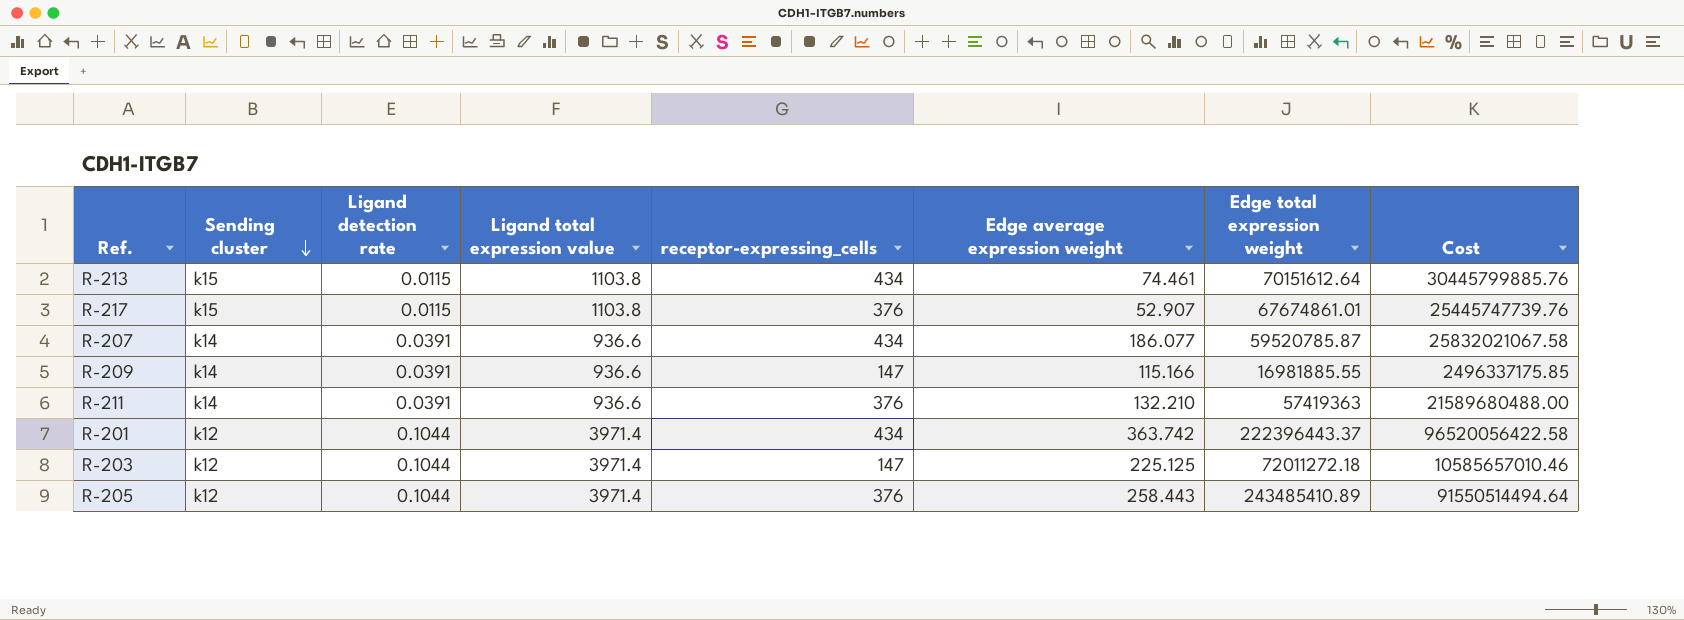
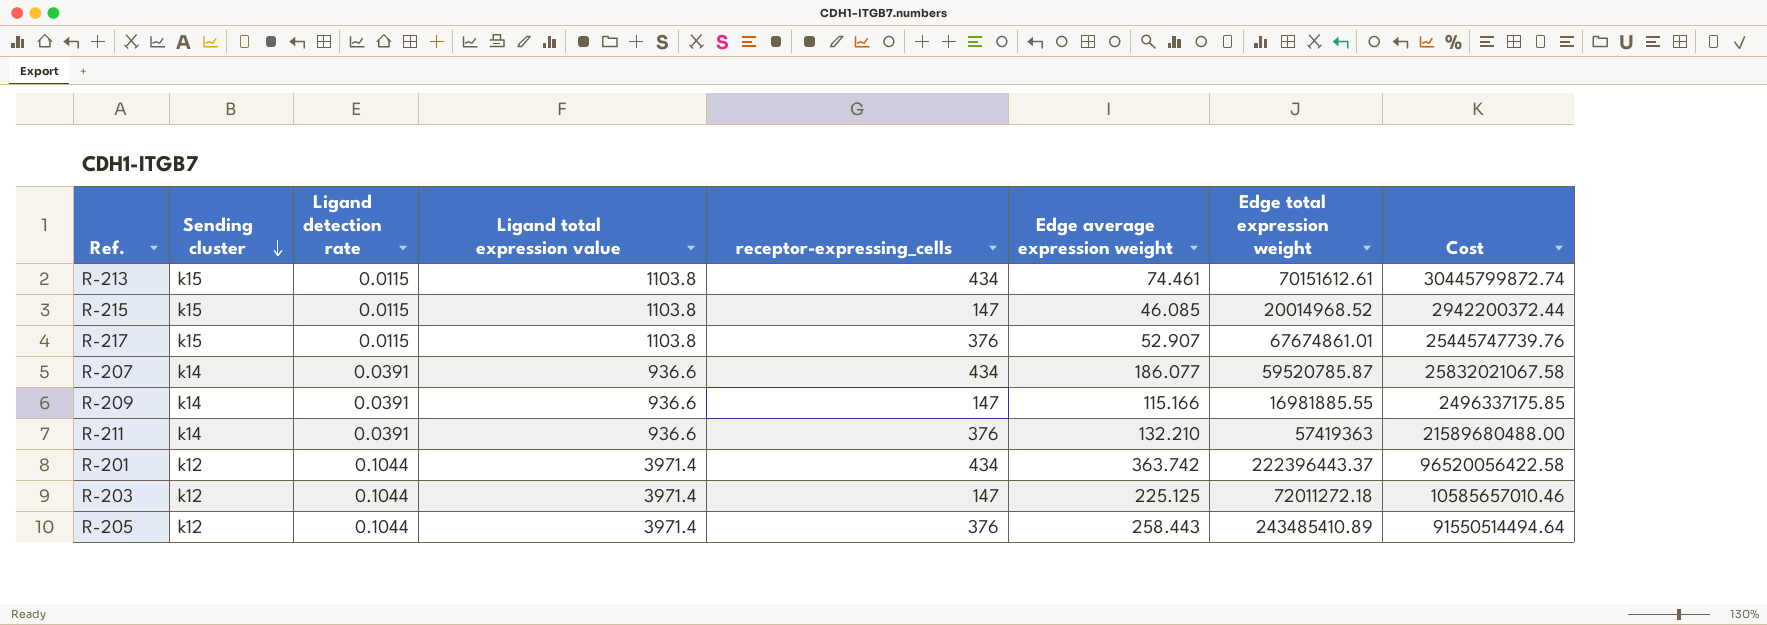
R-213 | Edge total expression weight: 70151612.64 -> 70151612.61
R-213 | Cost: 30445799885.76 -> 30445799872.74
row R-215: none -> k15 | 0.0115 | 1103.8 | 147 | 46.085 | 20014968.52 | 2942200372.44

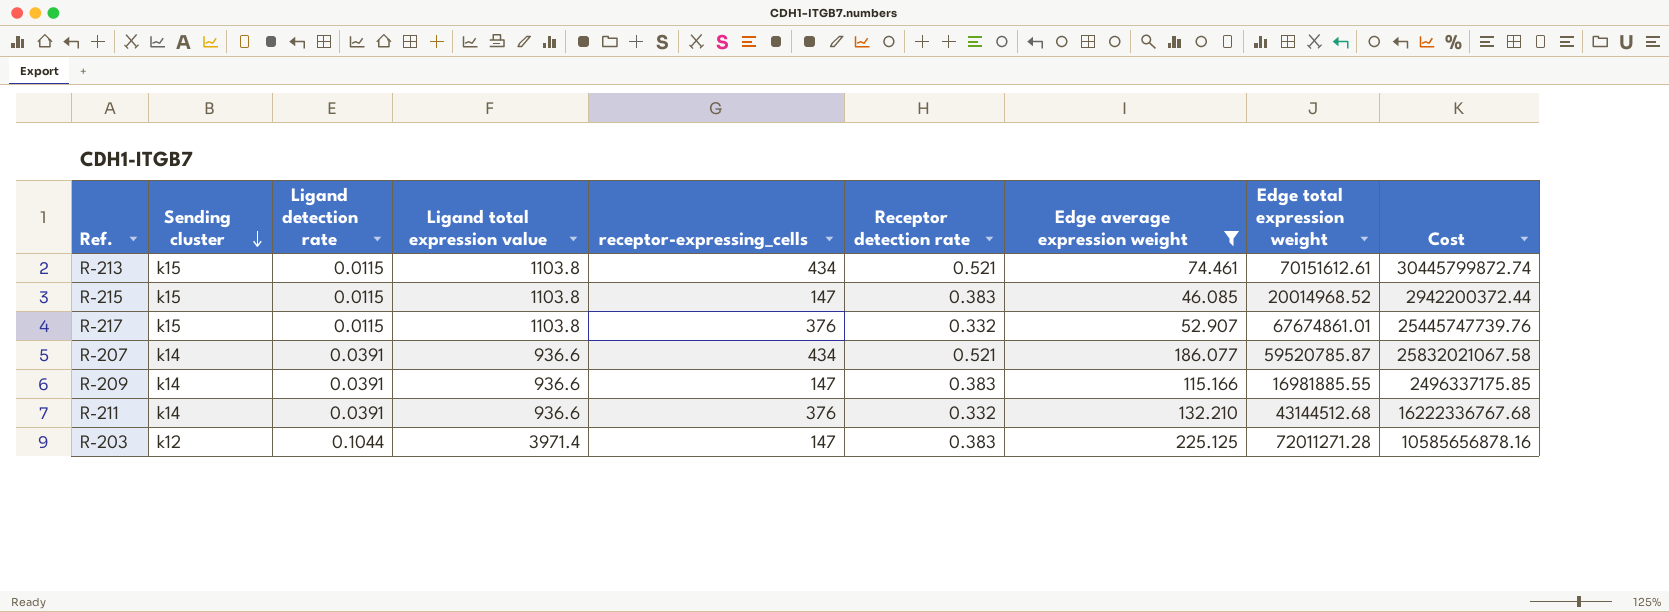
filter: none -> Edge average expression weight <= 225.125
column Receptor detection rate | position: none -> 6
R-211 | Edge total expression weight: 57419363 -> 43144512.68
R-211 | Cost: 21589680488.00 -> 16222336767.68
R-203 | Edge total expression weight: 72011272.18 -> 72011271.28
R-203 | Cost: 10585657010.46 -> 10585656878.16

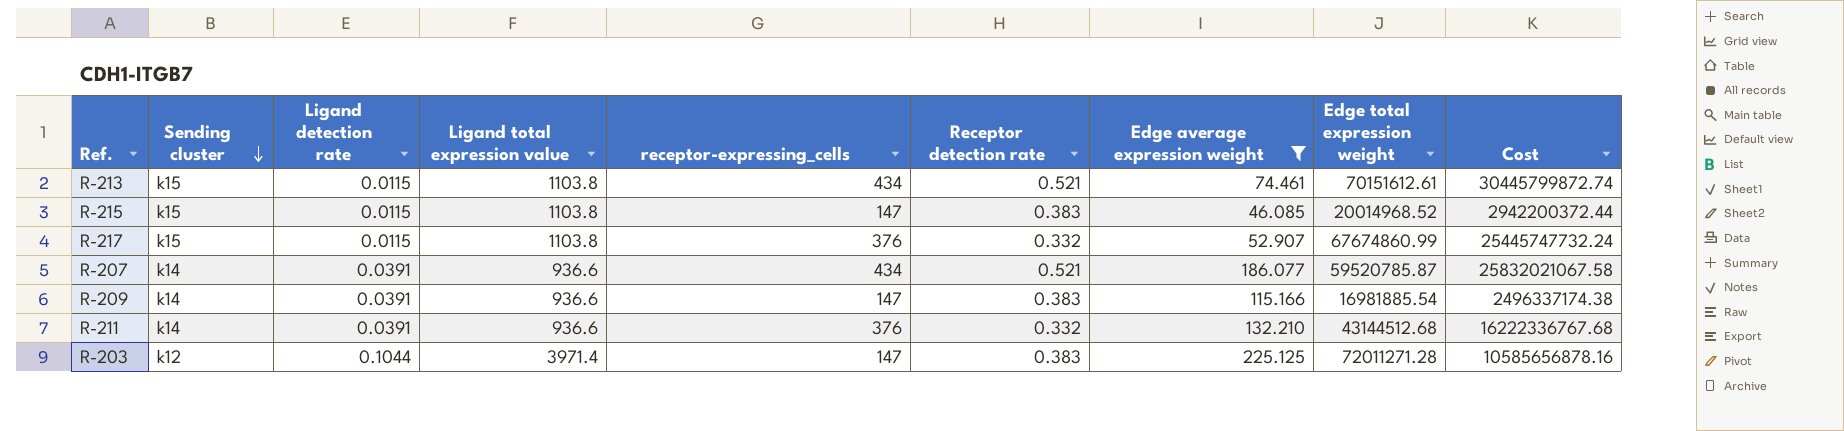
R-217 | Edge total expression weight: 67674861.01 -> 67674860.99
R-217 | Cost: 25445747739.76 -> 25445747732.24
R-209 | Edge total expression weight: 16981885.55 -> 16981885.54
R-209 | Cost: 2496337175.85 -> 2496337174.38

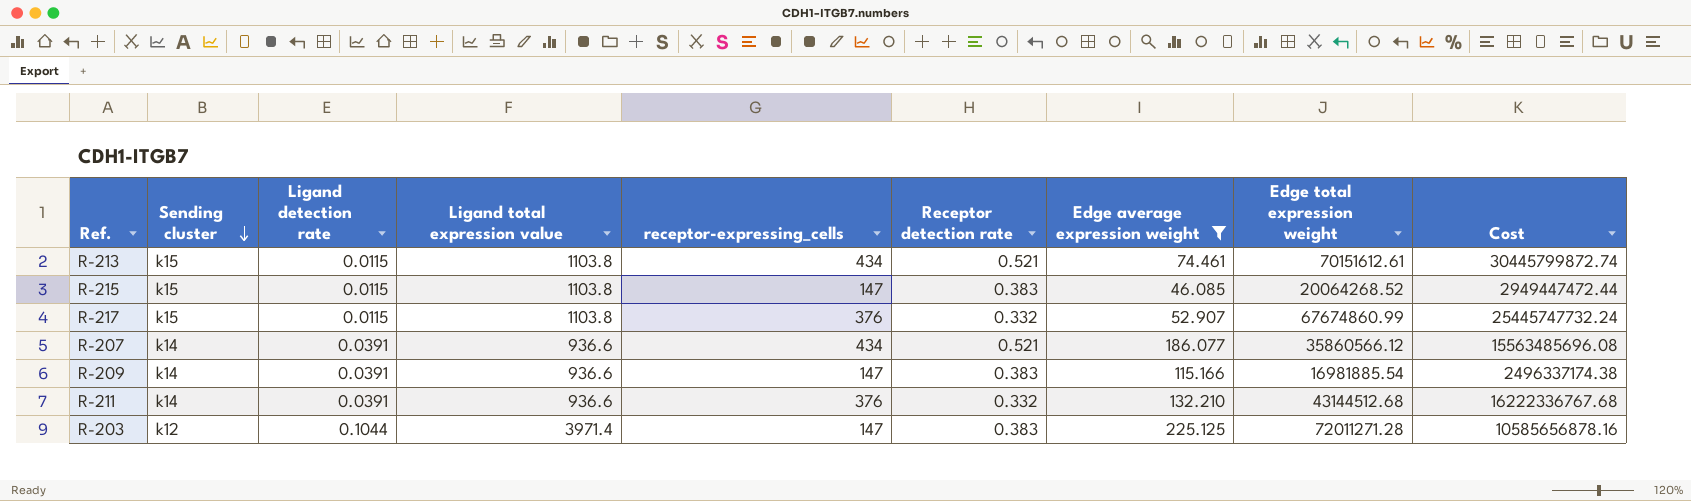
R-215 | Edge total expression weight: 20014968.52 -> 20064268.52
R-215 | Cost: 2942200372.44 -> 2949447472.44
R-207 | Edge total expression weight: 59520785.87 -> 35860566.12
R-207 | Cost: 25832021067.58 -> 15563485696.08

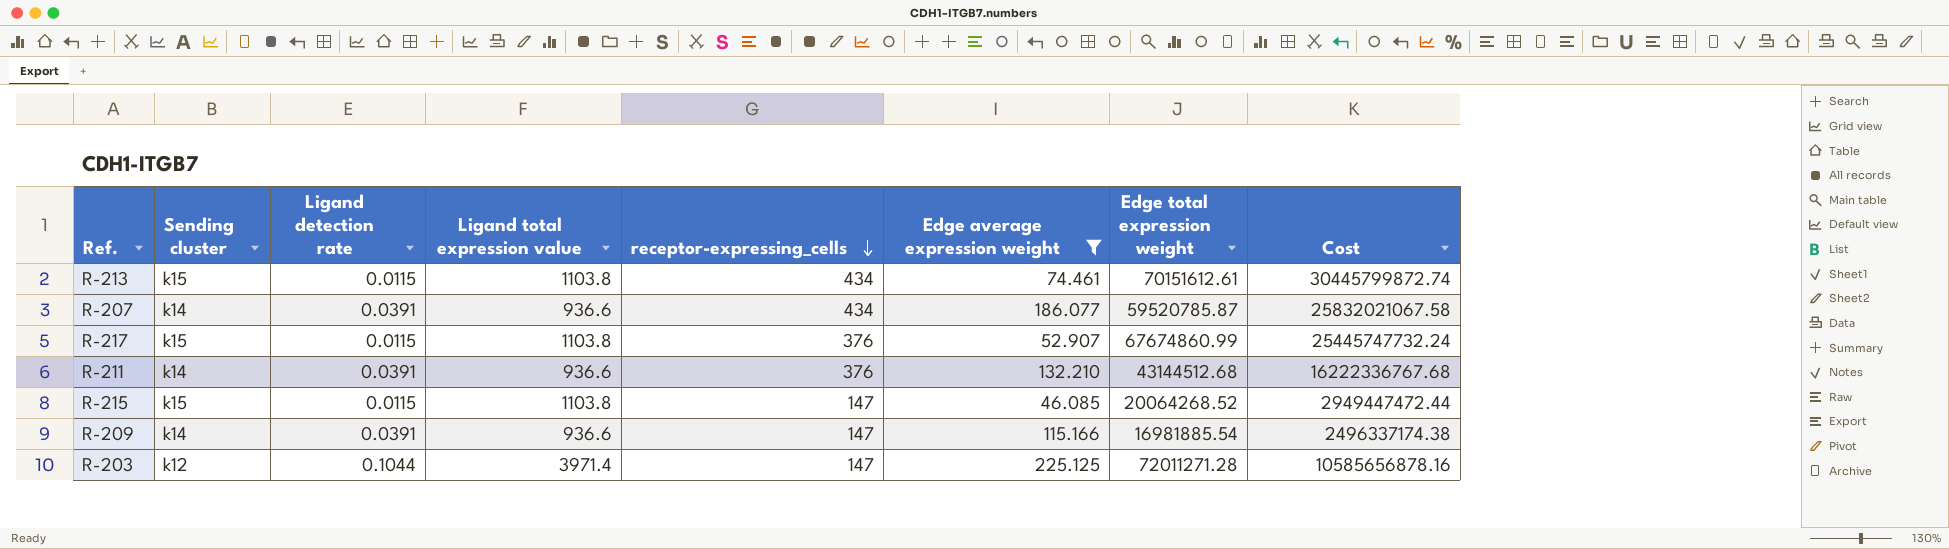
row order: Sending cluster descending -> receptor-expressing_cells descending
column Receptor detection rate | position: 6 -> none
R-207 | Edge total expression weight: 35860566.12 -> 59520785.87
R-207 | Cost: 15563485696.08 -> 25832021067.58

